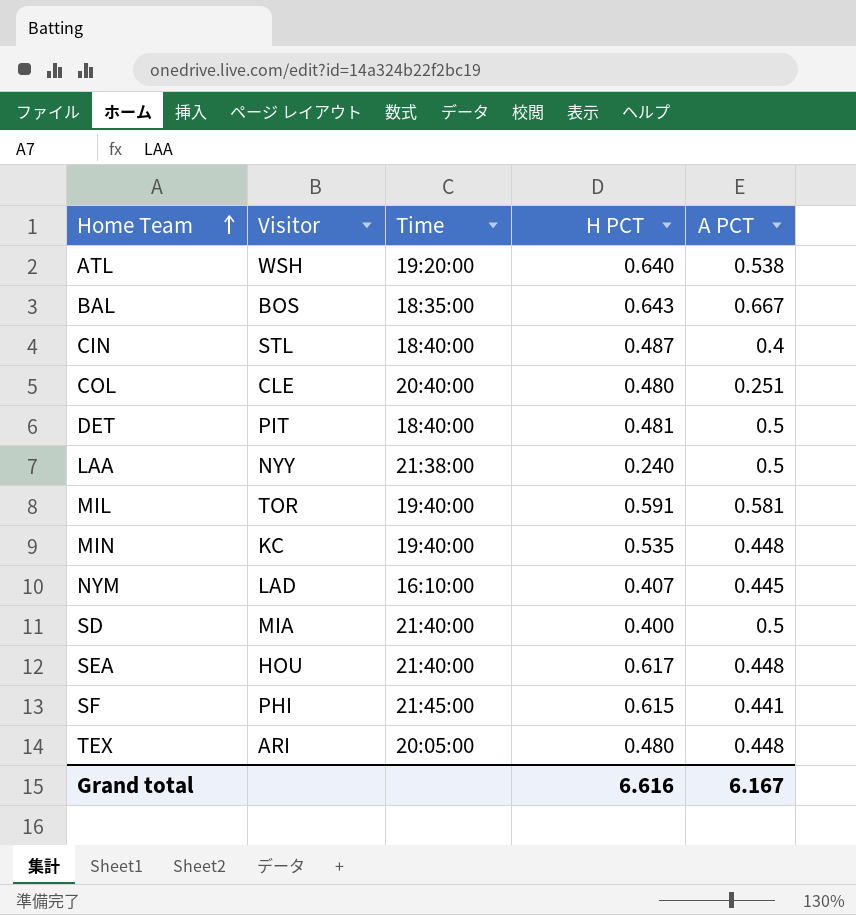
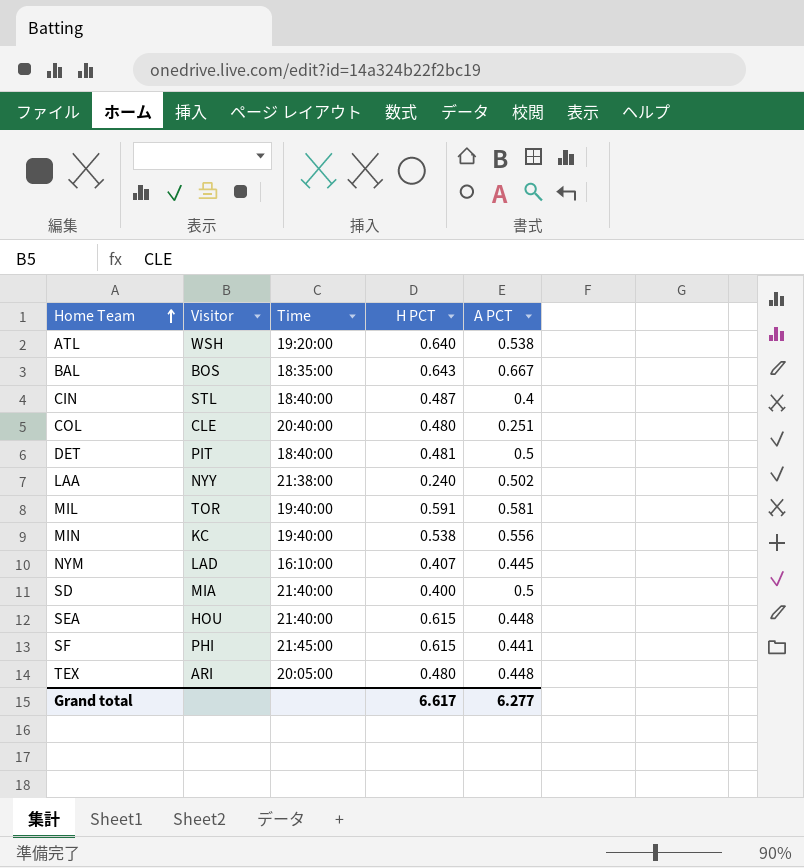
LAA | A PCT: 0.5 -> 0.502
MIN | H PCT: 0.535 -> 0.538
MIN | A PCT: 0.448 -> 0.556
SEA | H PCT: 0.617 -> 0.615
Grand total | H PCT: 6.616 -> 6.617
Grand total | A PCT: 6.167 -> 6.277

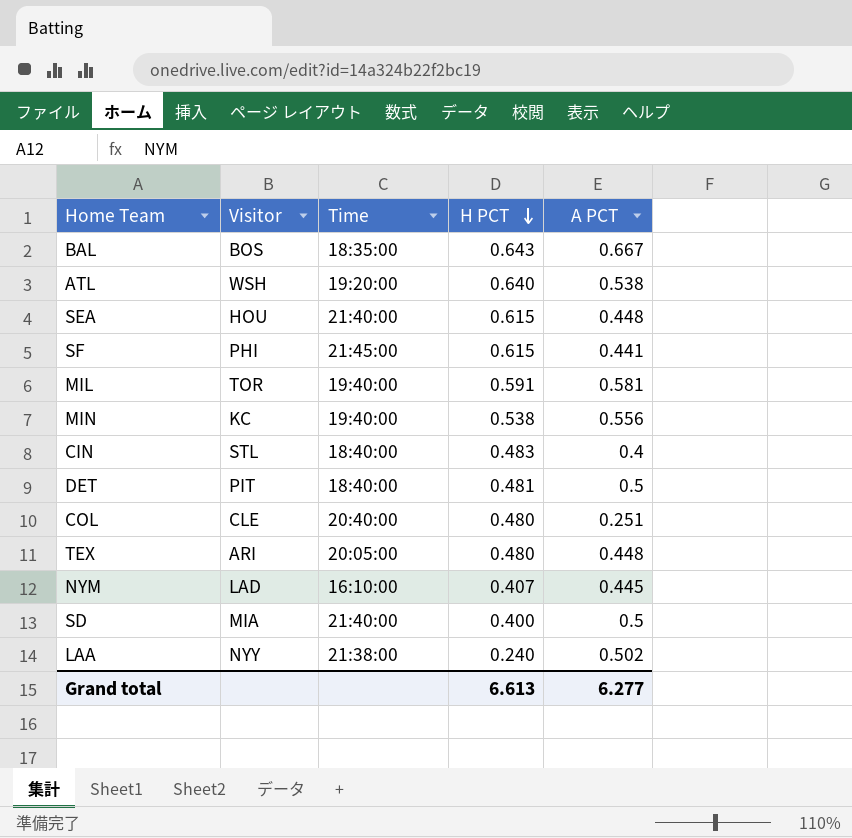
row order: Home Team ascending -> H PCT descending
CIN | H PCT: 0.487 -> 0.483
Grand total | H PCT: 6.617 -> 6.613

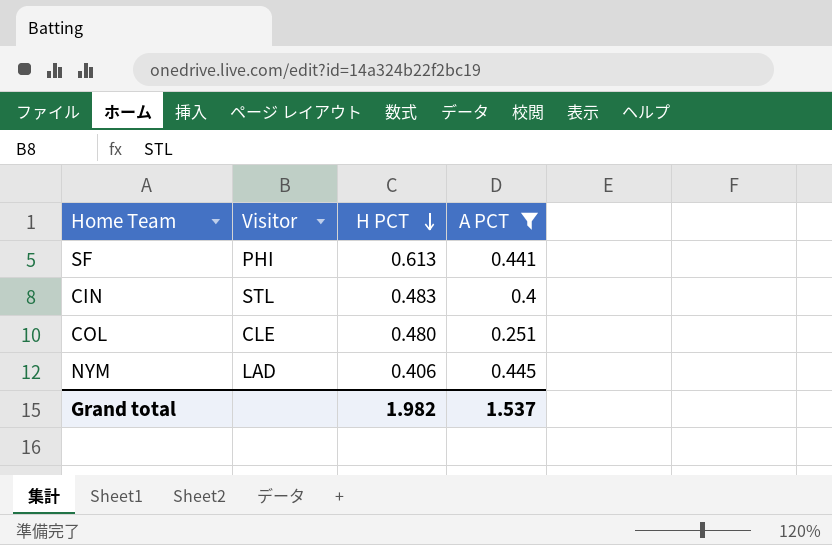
filter: none -> A PCT <= 0.445
column Time | position: 3 -> none
SF | H PCT: 0.615 -> 0.613
NYM | H PCT: 0.407 -> 0.406
Grand total | H PCT: 6.613 -> 1.982
Grand total | A PCT: 6.277 -> 1.537

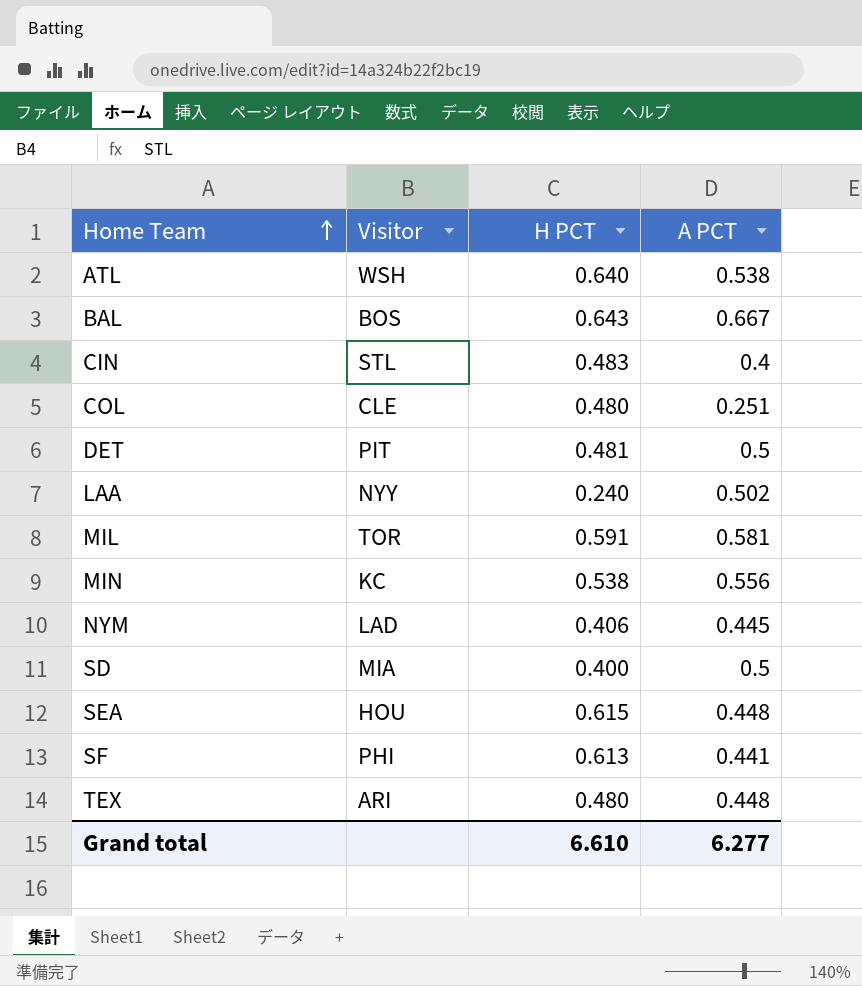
filter: A PCT <= 0.445 -> none
row order: H PCT descending -> Home Team ascending
Grand total | H PCT: 1.982 -> 6.610
Grand total | A PCT: 1.537 -> 6.277

